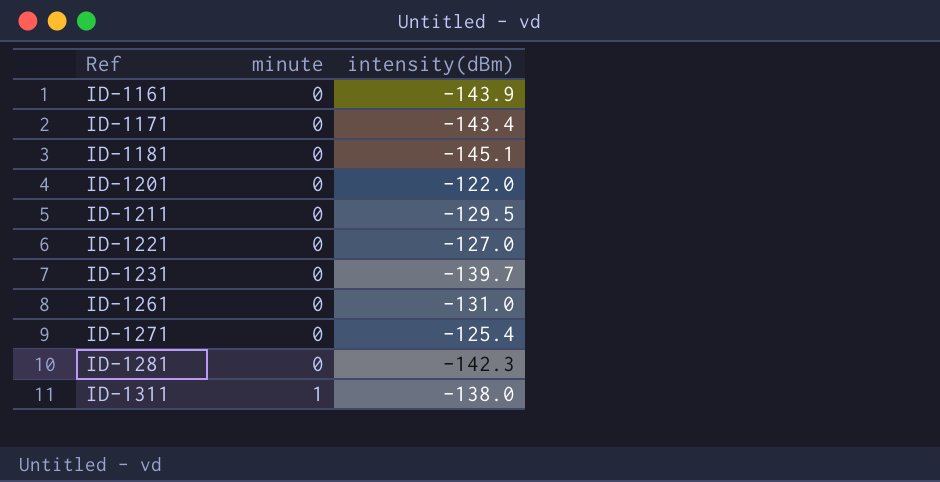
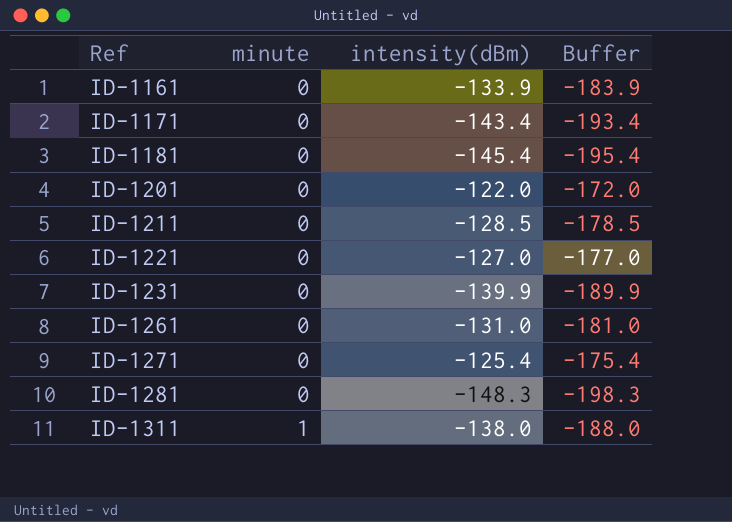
column Buffer | formula: none -> [intensity(dBm)] - 50
ID-1161 | intensity(dBm): -143.9 -> -133.9
ID-1181 | intensity(dBm): -145.1 -> -145.4
ID-1211 | intensity(dBm): -129.5 -> -128.5
ID-1231 | intensity(dBm): -139.7 -> -139.9
ID-1281 | intensity(dBm): -142.3 -> -148.3

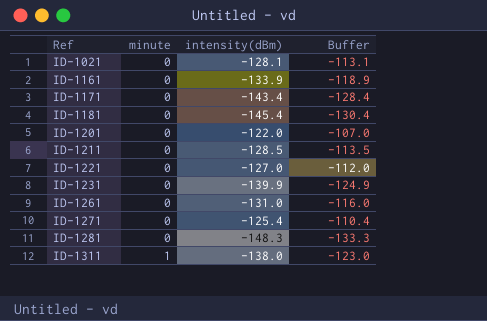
column Buffer | formula: [intensity(dBm)] - 50 -> [intensity(dBm)] + 15
row ID-1021: none -> 0 | -128.1 | -113.1

